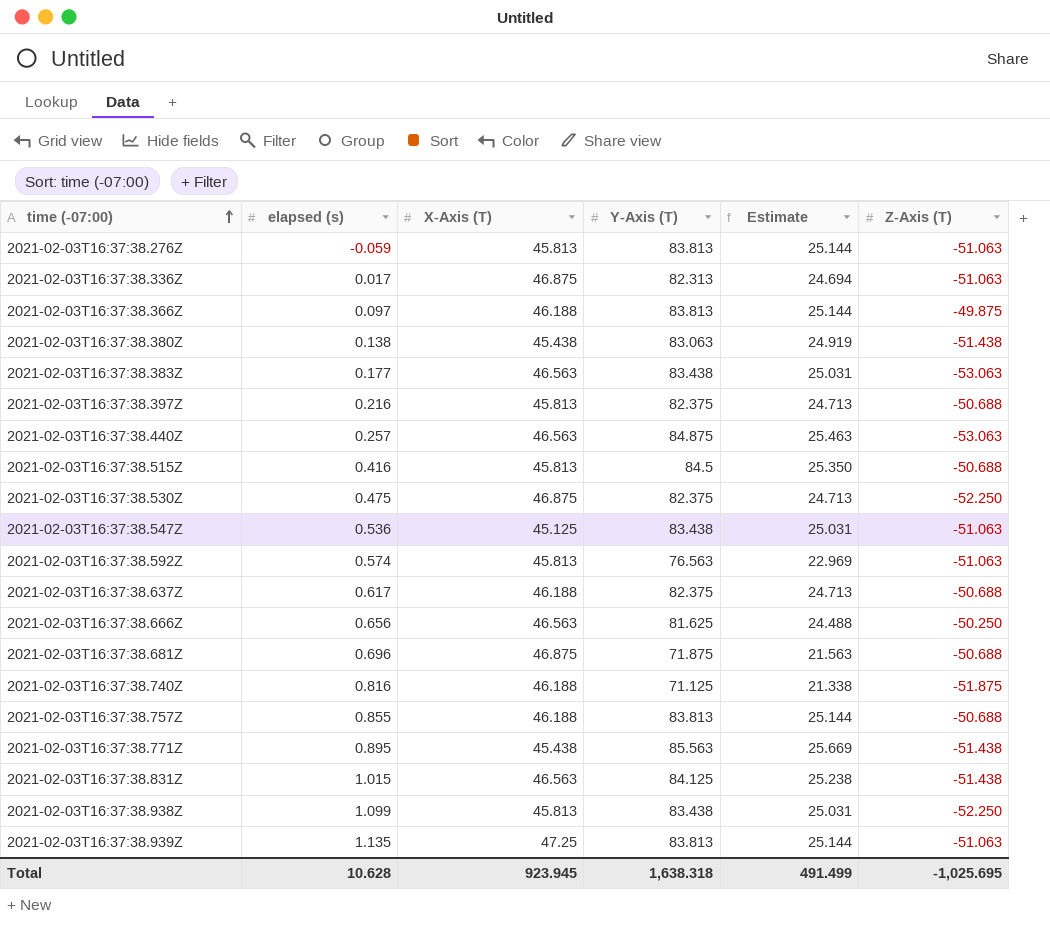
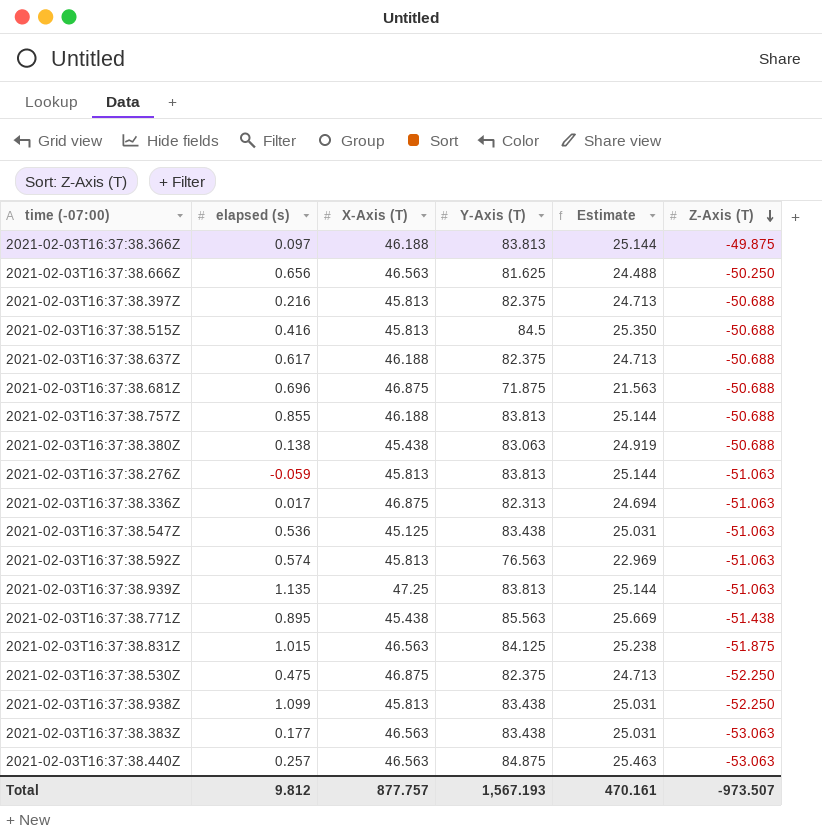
row order: time (-07:00) ascending -> Z-Axis (T) descending
row 2021-02-03T16:37:38.740Z: 0.816 | 46.188 | 71.125 | 21.338 | -51.875 -> none
2021-02-03T16:37:38.380Z | Z-Axis (T): -51.438 -> -50.688
2021-02-03T16:37:38.831Z | Z-Axis (T): -51.438 -> -51.875
Total | elapsed (s): 10.628 -> 9.812
Total | X-Axis (T): 923.945 -> 877.757
Total | Y-Axis (T): 1,638.318 -> 1,567.193
Total | Estimate: 491.499 -> 470.161
Total | Z-Axis (T): -1,025.695 -> -973.507

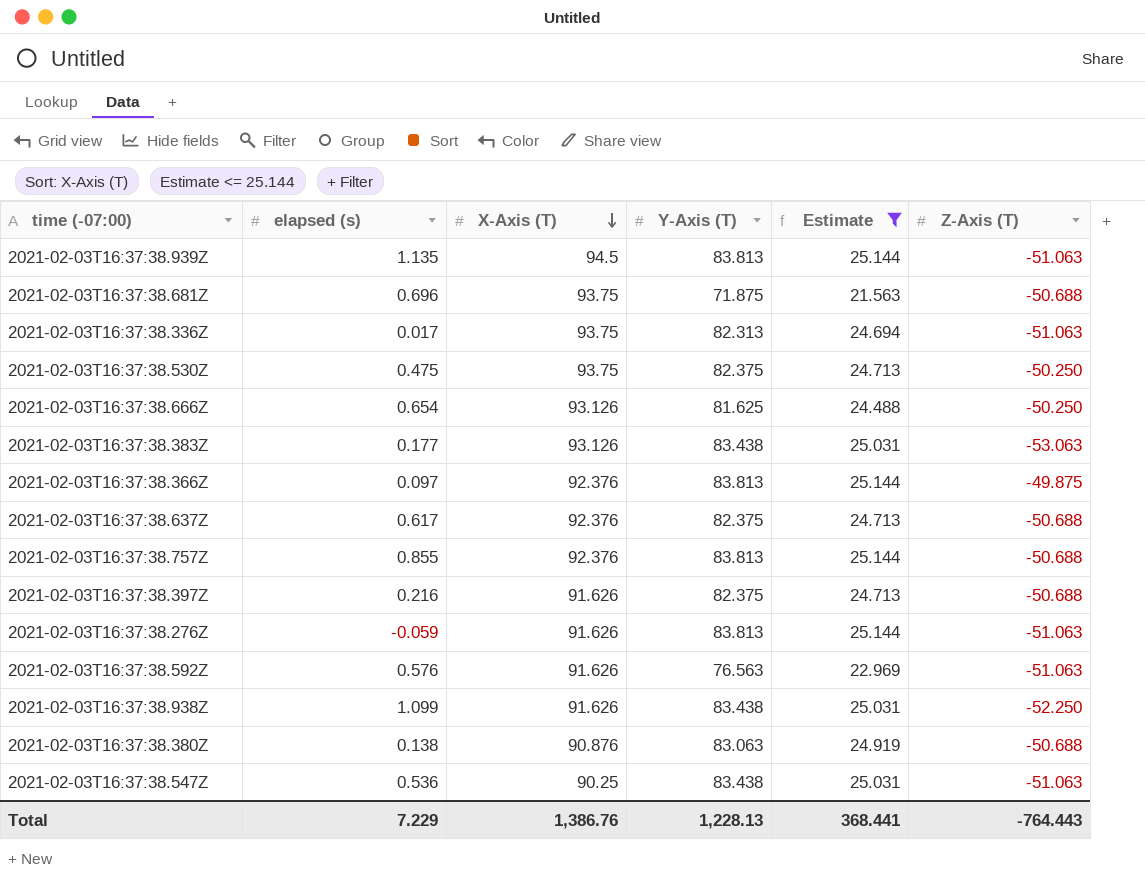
filter: none -> Estimate <= 25.144
row order: Z-Axis (T) descending -> X-Axis (T) descending
2021-02-03T16:37:38.939Z | X-Axis (T): 47.25 -> 94.5
2021-02-03T16:37:38.681Z | X-Axis (T): 46.875 -> 93.75
2021-02-03T16:37:38.336Z | X-Axis (T): 46.875 -> 93.75
2021-02-03T16:37:38.530Z | X-Axis (T): 46.875 -> 93.75
2021-02-03T16:37:38.530Z | Z-Axis (T): -52.250 -> -50.250
2021-02-03T16:37:38.666Z | elapsed (s): 0.656 -> 0.654
2021-02-03T16:37:38.666Z | X-Axis (T): 46.563 -> 93.126
2021-02-03T16:37:38.383Z | X-Axis (T): 46.563 -> 93.126
2021-02-03T16:37:38.366Z | X-Axis (T): 46.188 -> 92.376
2021-02-03T16:37:38.637Z | X-Axis (T): 46.188 -> 92.376
2021-02-03T16:37:38.757Z | X-Axis (T): 46.188 -> 92.376
2021-02-03T16:37:38.397Z | X-Axis (T): 45.813 -> 91.626
2021-02-03T16:37:38.276Z | X-Axis (T): 45.813 -> 91.626
2021-02-03T16:37:38.592Z | elapsed (s): 0.574 -> 0.576
2021-02-03T16:37:38.592Z | X-Axis (T): 45.813 -> 91.626
2021-02-03T16:37:38.938Z | X-Axis (T): 45.813 -> 91.626
2021-02-03T16:37:38.380Z | X-Axis (T): 45.438 -> 90.876
2021-02-03T16:37:38.547Z | X-Axis (T): 45.125 -> 90.25
Total | elapsed (s): 9.812 -> 7.229
Total | X-Axis (T): 877.757 -> 1,386.76
Total | Y-Axis (T): 1,567.193 -> 1,228.13
Total | Estimate: 470.161 -> 368.441
Total | Z-Axis (T): -973.507 -> -764.443

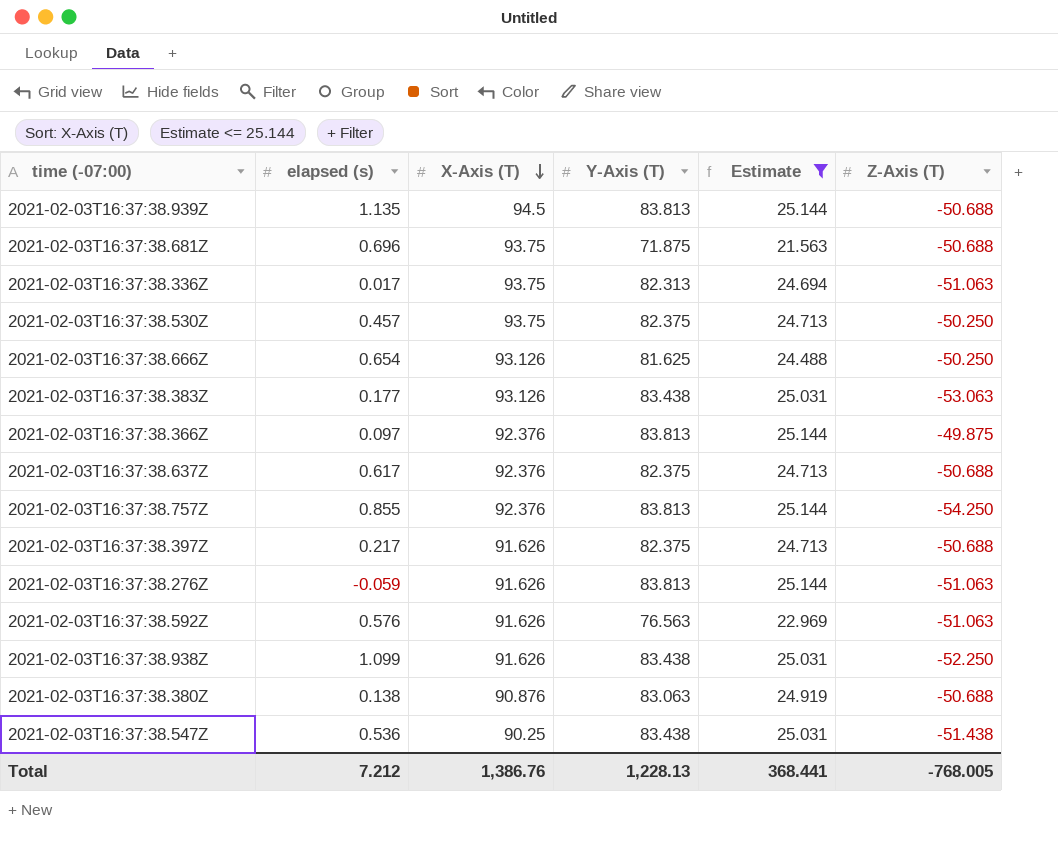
2021-02-03T16:37:38.939Z | Z-Axis (T): -51.063 -> -50.688
2021-02-03T16:37:38.530Z | elapsed (s): 0.475 -> 0.457
2021-02-03T16:37:38.757Z | Z-Axis (T): -50.688 -> -54.250
2021-02-03T16:37:38.397Z | elapsed (s): 0.216 -> 0.217
2021-02-03T16:37:38.547Z | Z-Axis (T): -51.063 -> -51.438
Total | elapsed (s): 7.229 -> 7.212
Total | Z-Axis (T): -764.443 -> -768.005

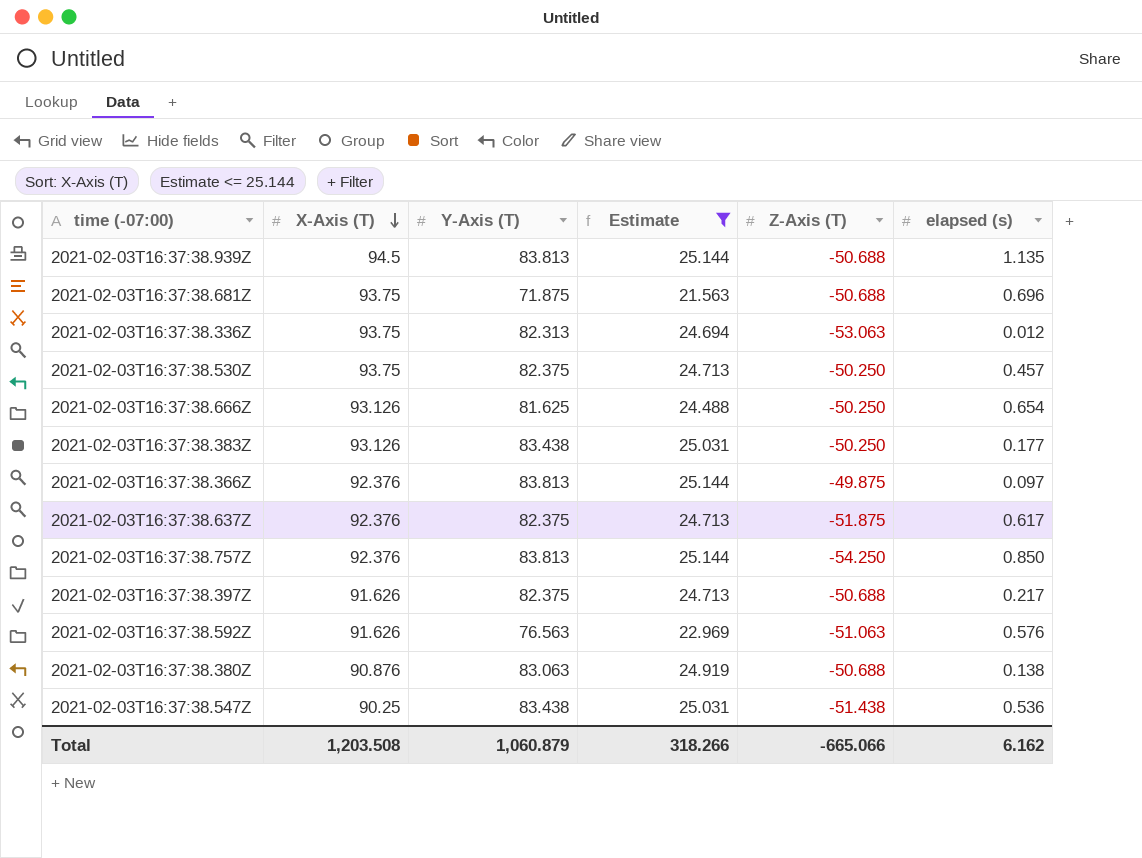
column elapsed (s) | position: 2 -> 6
row 2021-02-03T16:37:38.276Z: -0.059 | 91.626 | 83.813 | 25.144 | -51.063 -> none
row 2021-02-03T16:37:38.938Z: 1.099 | 91.626 | 83.438 | 25.031 | -52.250 -> none
2021-02-03T16:37:38.336Z | Z-Axis (T): -51.063 -> -53.063
2021-02-03T16:37:38.336Z | elapsed (s): 0.017 -> 0.012
2021-02-03T16:37:38.383Z | Z-Axis (T): -53.063 -> -50.250
2021-02-03T16:37:38.637Z | Z-Axis (T): -50.688 -> -51.875
2021-02-03T16:37:38.757Z | elapsed (s): 0.855 -> 0.850
Total | X-Axis (T): 1,386.76 -> 1,203.508
Total | Y-Axis (T): 1,228.13 -> 1,060.879
Total | Estimate: 368.441 -> 318.266
Total | Z-Axis (T): -768.005 -> -665.066
Total | elapsed (s): 7.212 -> 6.162

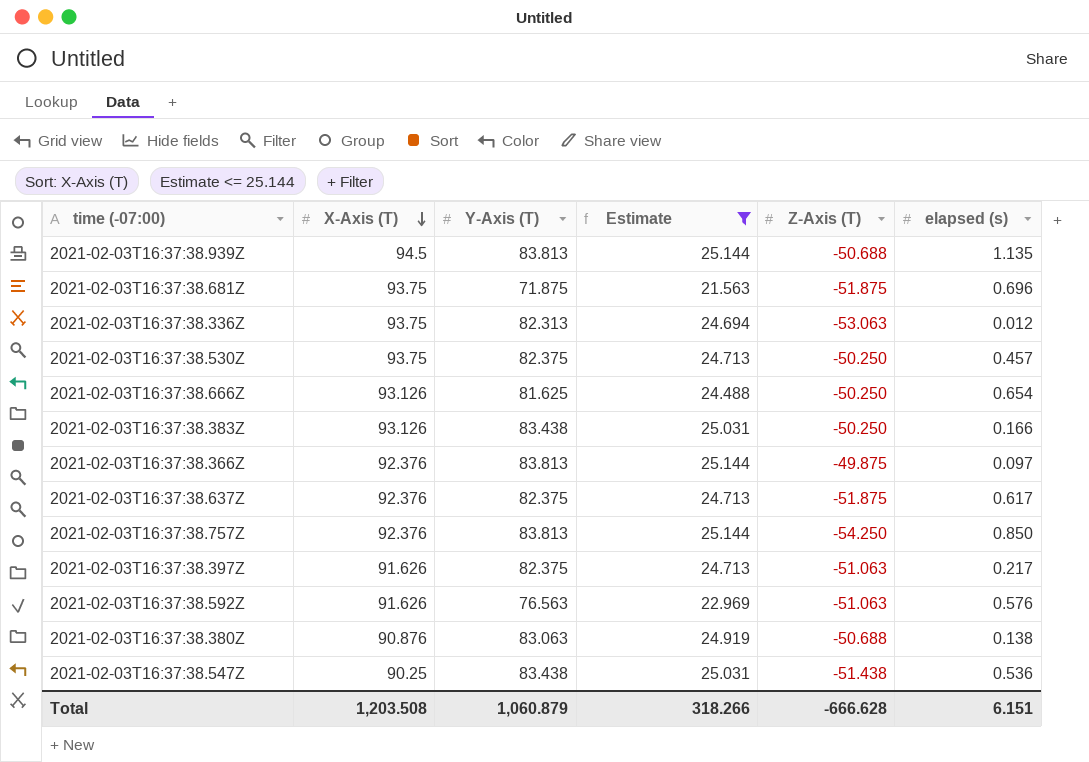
2021-02-03T16:37:38.681Z | Z-Axis (T): -50.688 -> -51.875
2021-02-03T16:37:38.383Z | elapsed (s): 0.177 -> 0.166
2021-02-03T16:37:38.397Z | Z-Axis (T): -50.688 -> -51.063
Total | Z-Axis (T): -665.066 -> -666.628
Total | elapsed (s): 6.162 -> 6.151

